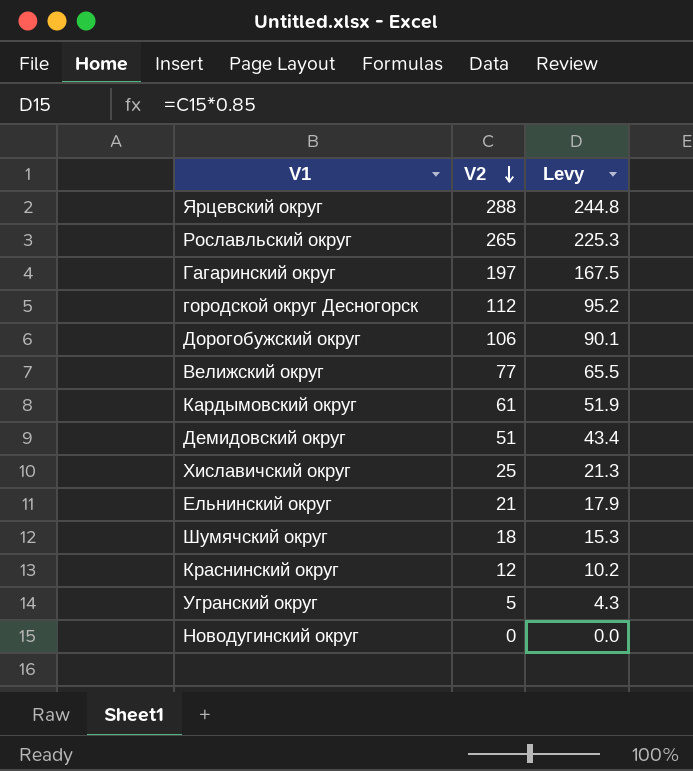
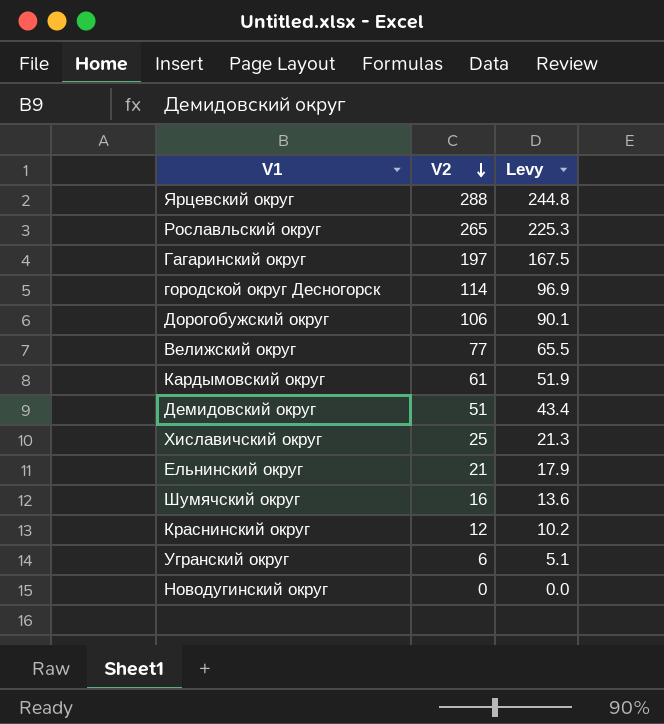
городской округ Десногорск | V2: 112 -> 114
городской округ Десногорск | Levy: 95.2 -> 96.9
Шумячский округ | V2: 18 -> 16
Шумячский округ | Levy: 15.3 -> 13.6
Угранский округ | V2: 5 -> 6
Угранский округ | Levy: 4.3 -> 5.1

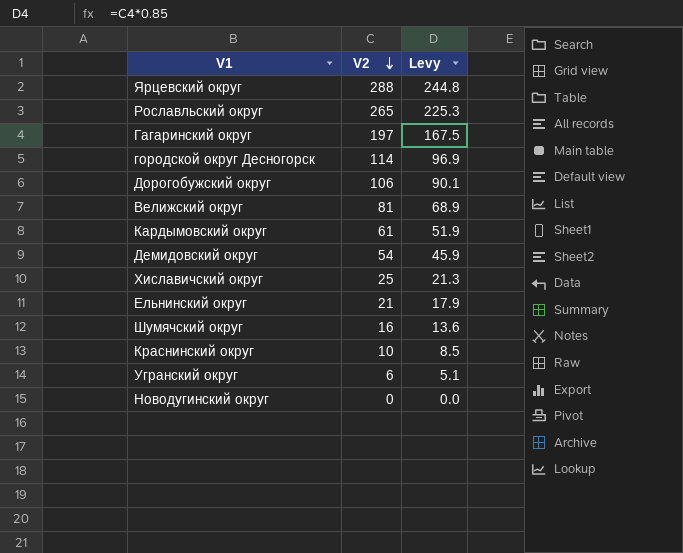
Велижский округ | V2: 77 -> 81
Велижский округ | Levy: 65.5 -> 68.9
Демидовский округ | V2: 51 -> 54
Демидовский округ | Levy: 43.4 -> 45.9
Краснинский округ | V2: 12 -> 10
Краснинский округ | Levy: 10.2 -> 8.5

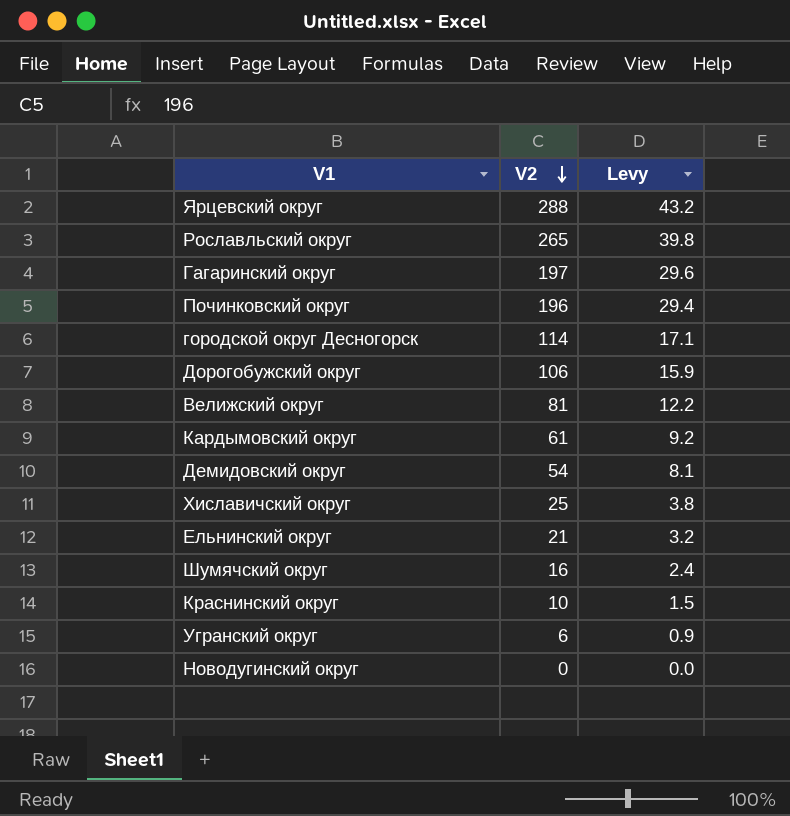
column Levy | formula: [V2] * 0.85 -> [V2] * 0.15
row Починковский округ: none -> 196 | 29.4

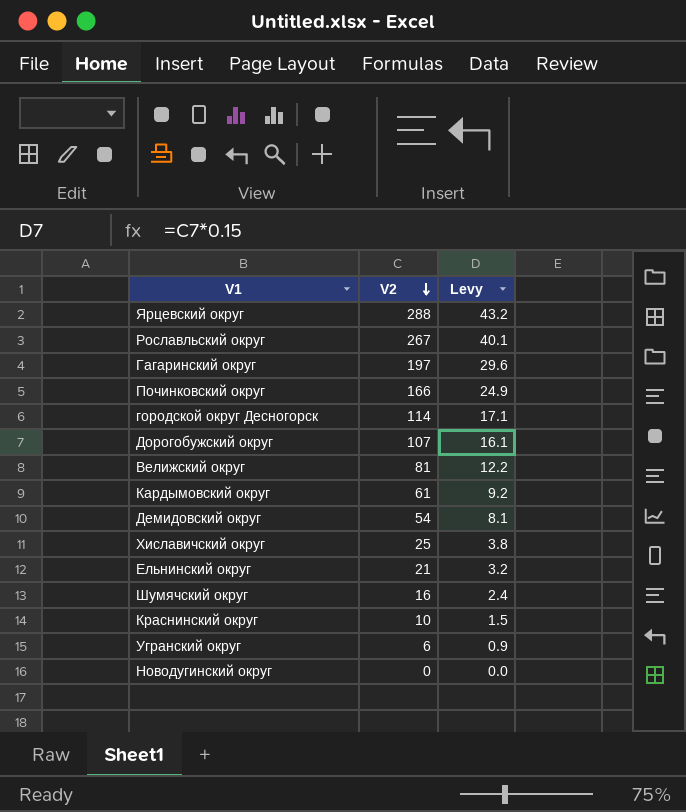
Рославльский округ | V2: 265 -> 267
Рославльский округ | Levy: 39.8 -> 40.1
Починковский округ | V2: 196 -> 166
Починковский округ | Levy: 29.4 -> 24.9
Дорогобужский округ | V2: 106 -> 107
Дорогобужский округ | Levy: 15.9 -> 16.1

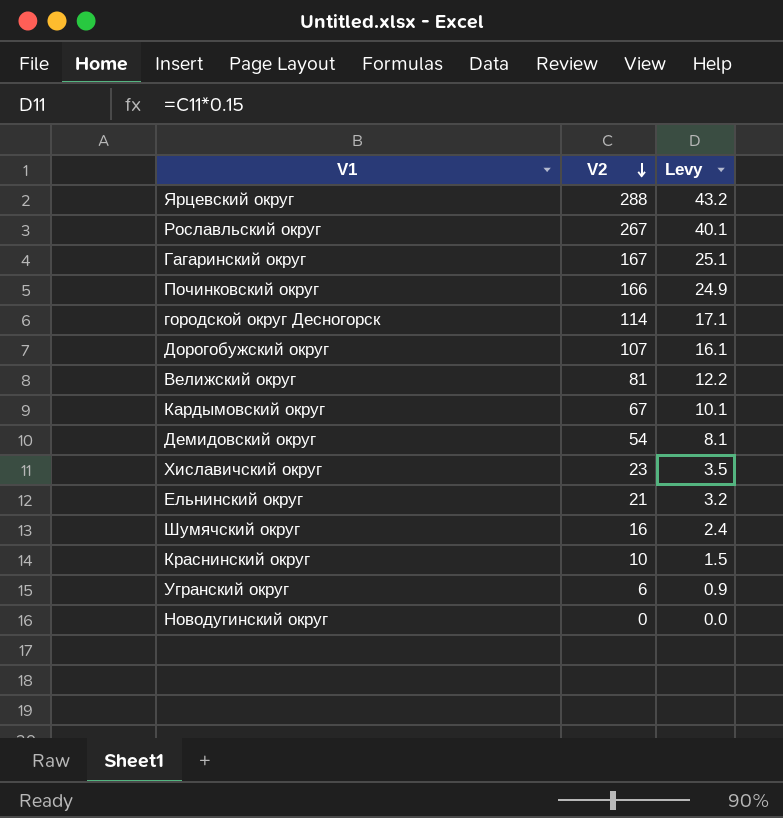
Гагаринский округ | V2: 197 -> 167
Гагаринский округ | Levy: 29.6 -> 25.1
Кардымовский округ | V2: 61 -> 67
Кардымовский округ | Levy: 9.2 -> 10.1
Хиславичский округ | V2: 25 -> 23
Хиславичский округ | Levy: 3.8 -> 3.5

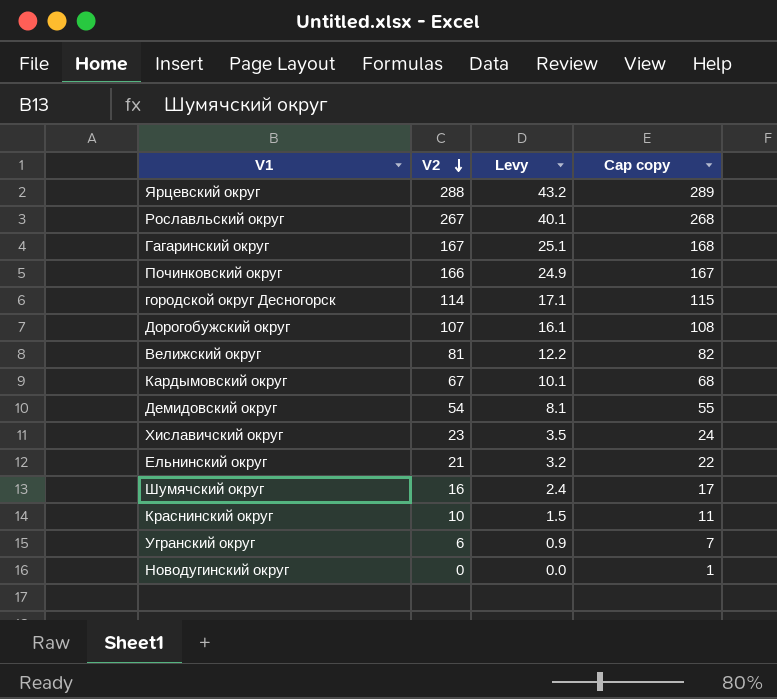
column Cap copy | formula: none -> [V2] + 1

